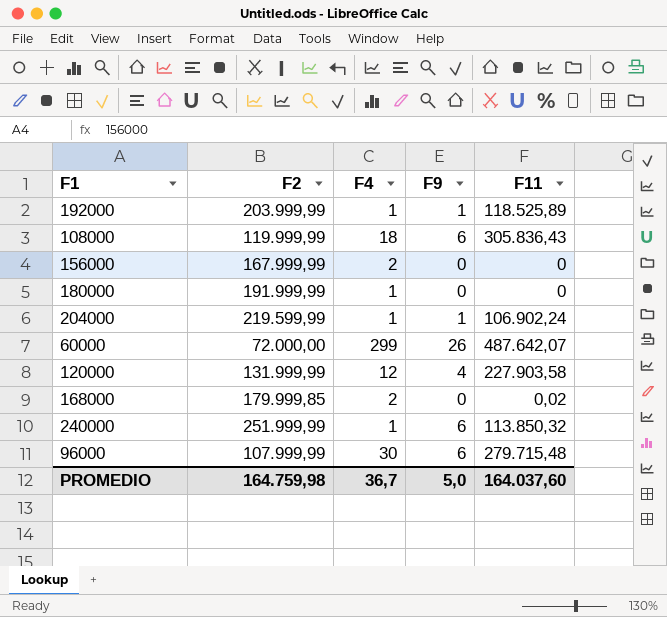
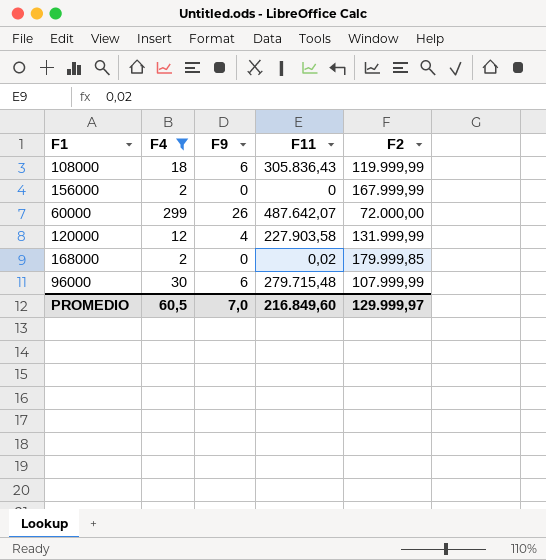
filter: none -> F4 != 1
column F2 | position: 2 -> 5
PROMEDIO | F4: 36,7 -> 60,5
PROMEDIO | F9: 5,0 -> 7,0
PROMEDIO | F11: 164.037,60 -> 216.849,60
PROMEDIO | F2: 164.759,98 -> 129.999,97

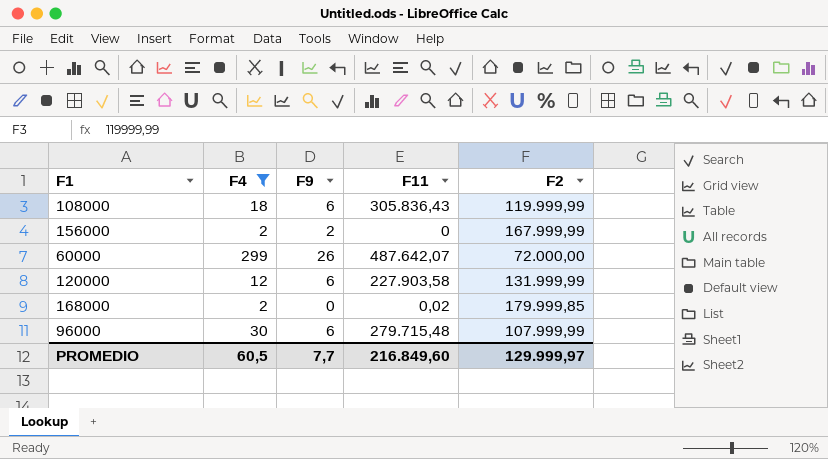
156000 | F9: 0 -> 2
120000 | F9: 4 -> 6
PROMEDIO | F9: 7,0 -> 7,7

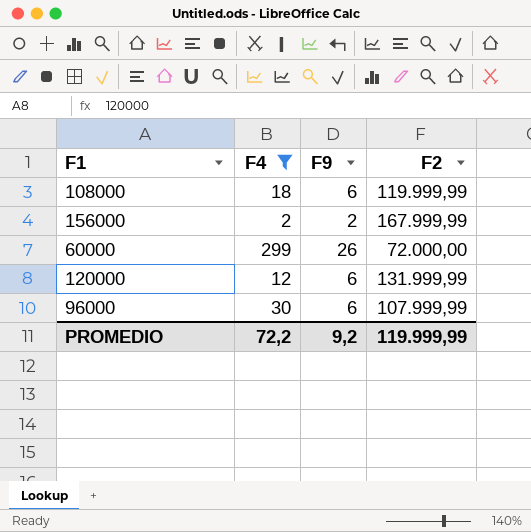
column F11 | position: 4 -> none
row 168000: 2 | 0 | 0,02 | 179.999,85 -> none
PROMEDIO | F4: 60,5 -> 72,2
PROMEDIO | F9: 7,7 -> 9,2
PROMEDIO | F2: 129.999,97 -> 119.999,99

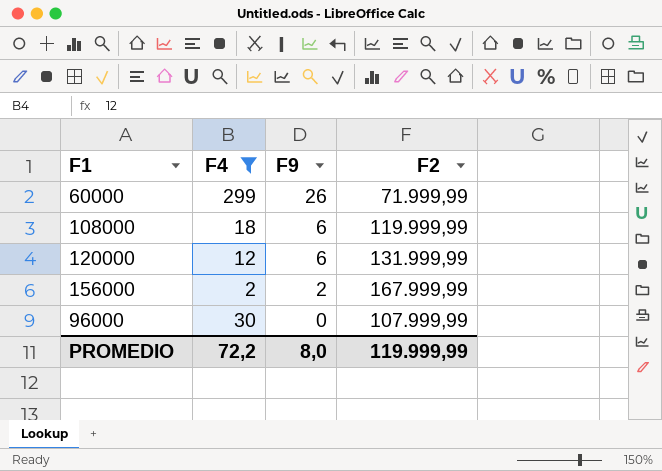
row order: none -> F9 descending
60000 | F2: 72.000,00 -> 71.999,99
96000 | F9: 6 -> 0
PROMEDIO | F9: 9,2 -> 8,0

